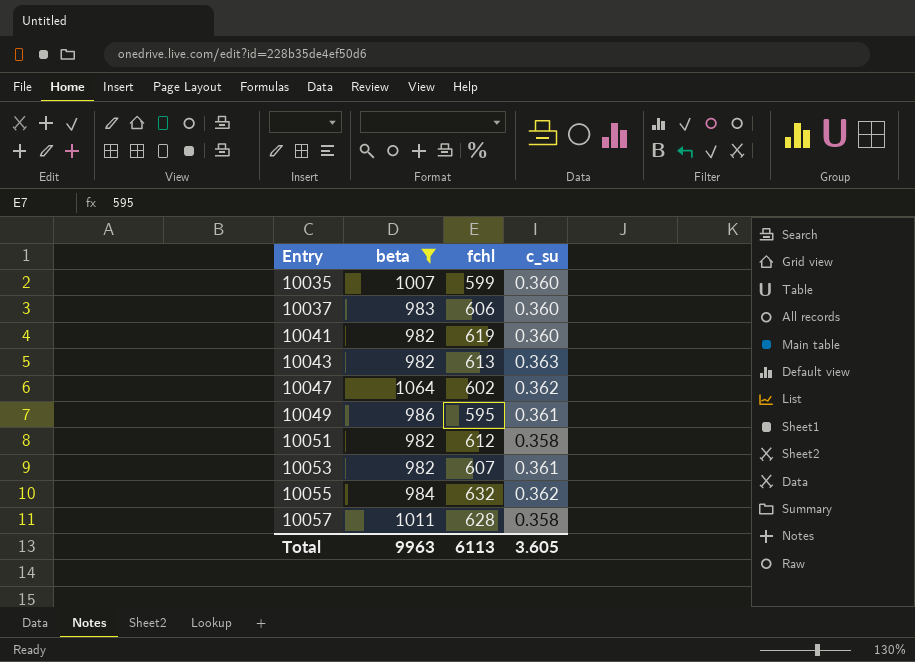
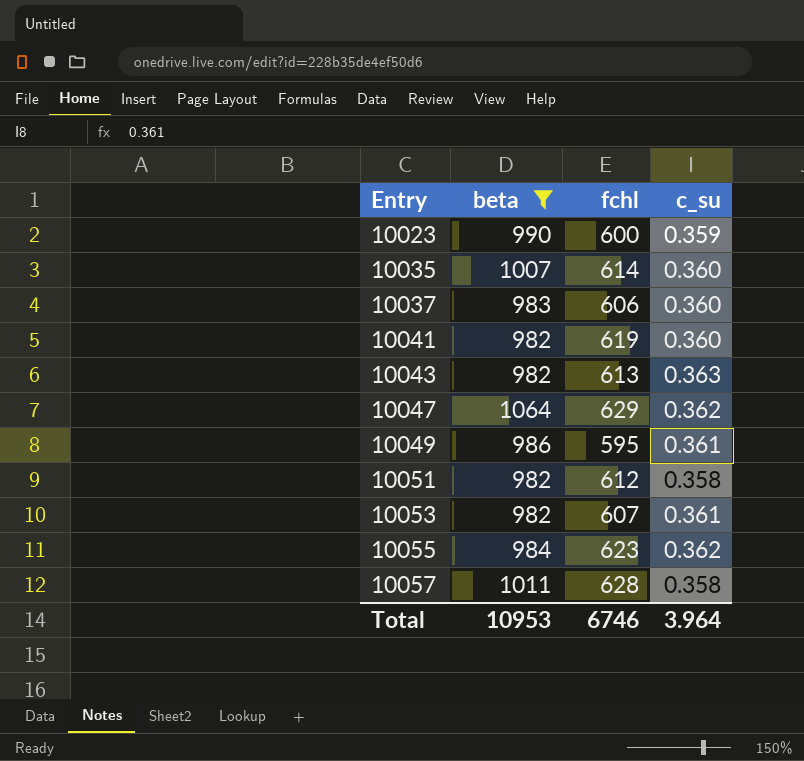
row 10023: none -> 990 | 600 | 0.359
10035 | fchl: 599 -> 614
10047 | fchl: 602 -> 629
10055 | fchl: 632 -> 623
Total | beta: 9963 -> 10953
Total | fchl: 6113 -> 6746
Total | c_su: 3.605 -> 3.964

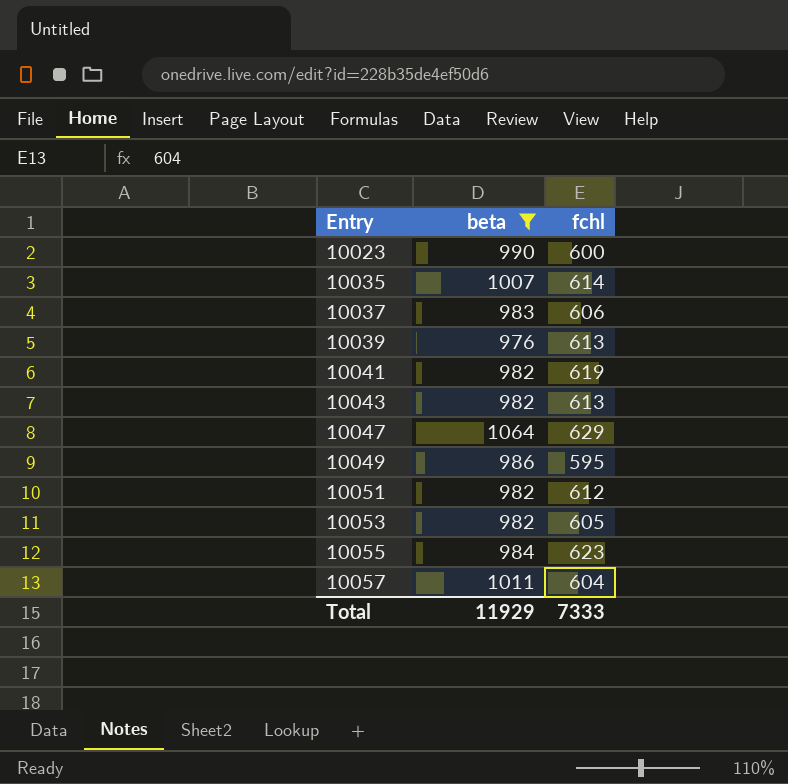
column c_su | position: 4 -> none
row 10039: none -> 976 | 613
10053 | fchl: 607 -> 605
10057 | fchl: 628 -> 604
Total | beta: 10953 -> 11929
Total | fchl: 6746 -> 7333

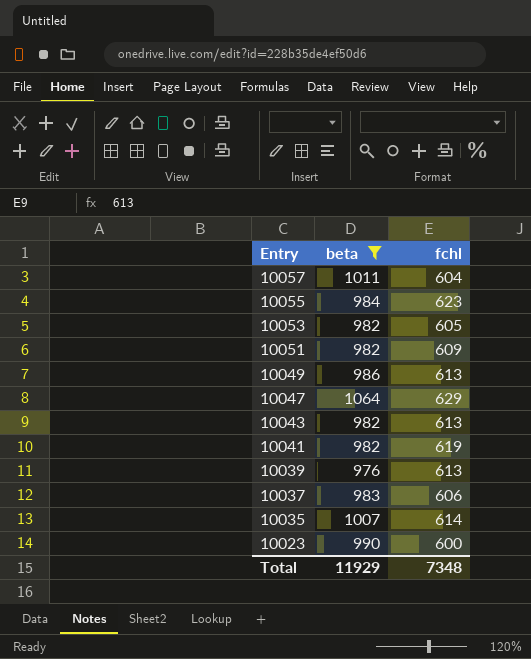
row order: Entry ascending -> Entry descending
10051 | fchl: 612 -> 609
10049 | fchl: 595 -> 613
Total | fchl: 7333 -> 7348

